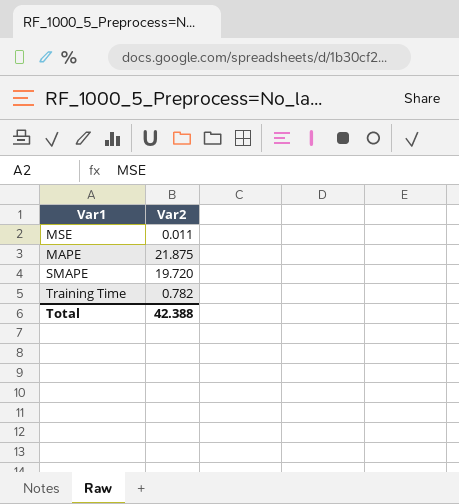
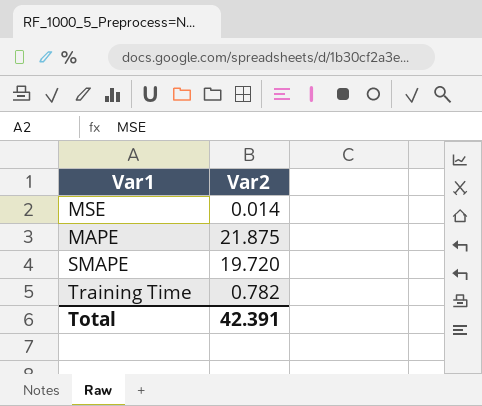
MSE | Var2: 0.011 -> 0.014
Total | Var2: 42.388 -> 42.391

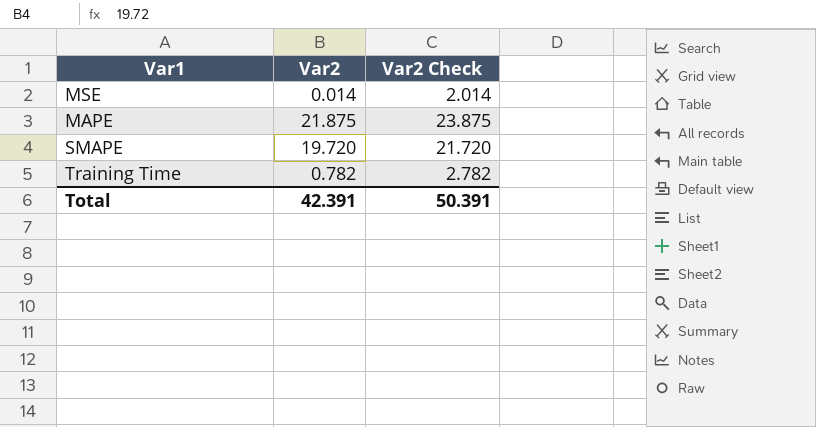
column Var2 Check | formula: none -> [Var2] + 2

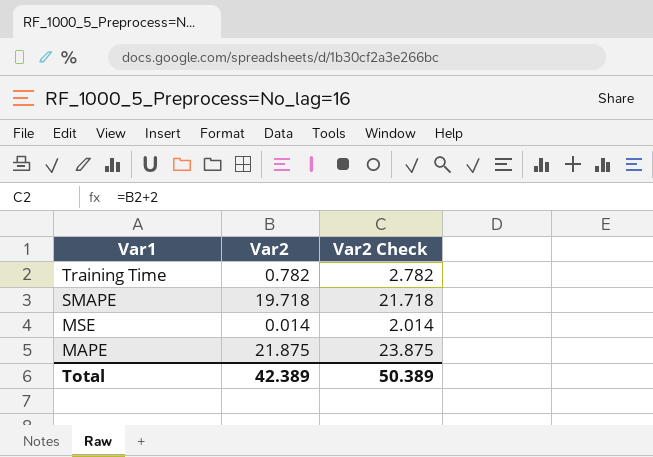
row order: none -> Var1 descending
SMAPE | Var2: 19.720 -> 19.718
SMAPE | Var2 Check: 21.720 -> 21.718
Total | Var2: 42.391 -> 42.389
Total | Var2 Check: 50.391 -> 50.389

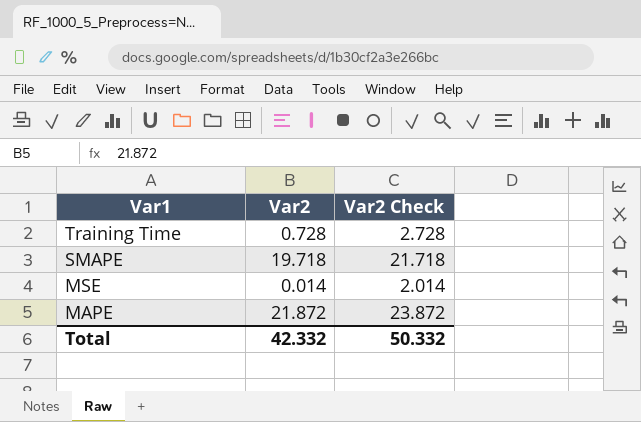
Training Time | Var2: 0.782 -> 0.728
Training Time | Var2 Check: 2.782 -> 2.728
MAPE | Var2: 21.875 -> 21.872
MAPE | Var2 Check: 23.875 -> 23.872
Total | Var2: 42.389 -> 42.332
Total | Var2 Check: 50.389 -> 50.332

